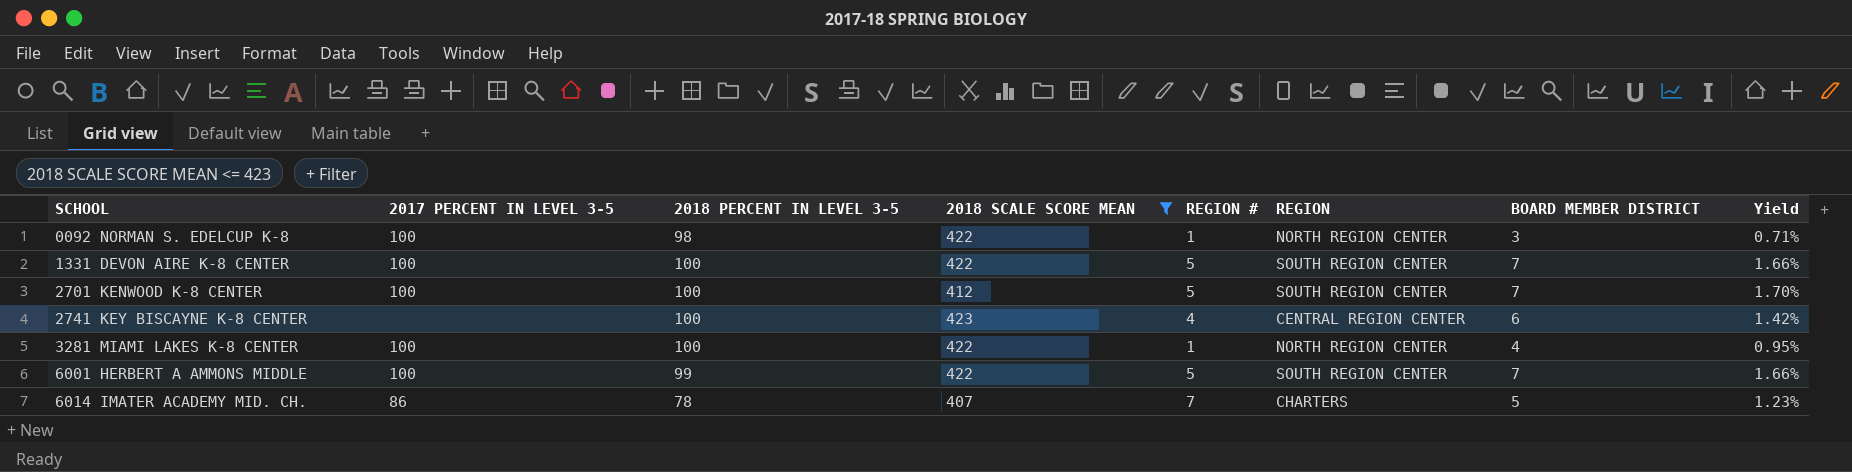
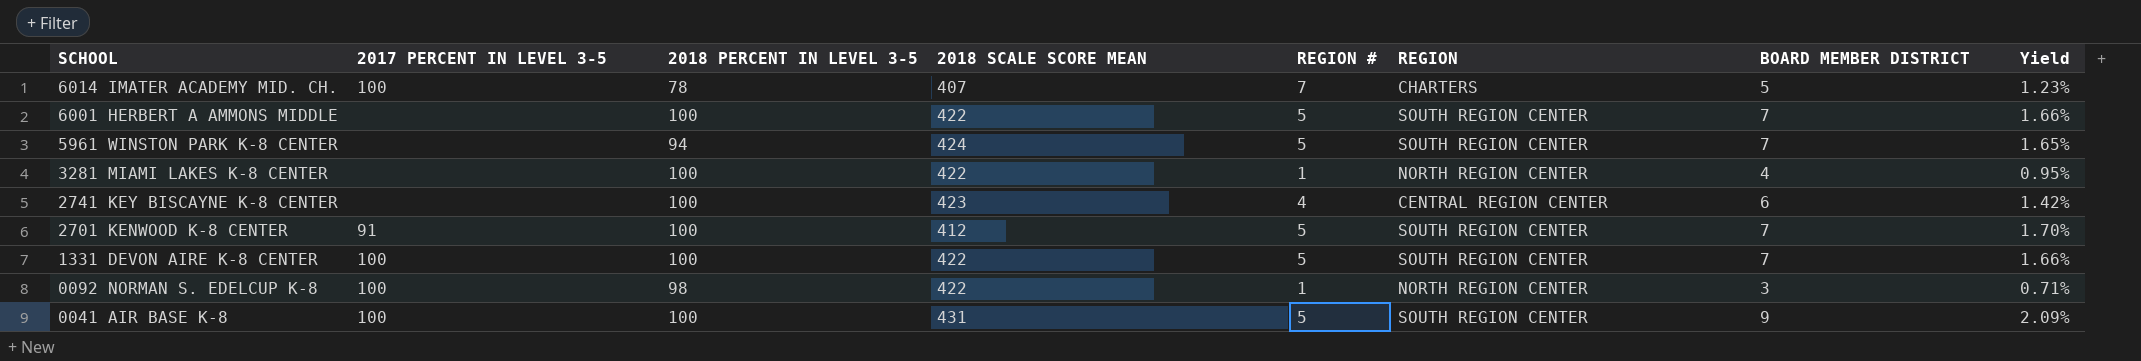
filter: 2018 SCALE SCORE MEAN <= 423 -> none
row order: SCHOOL ascending -> SCHOOL descending
6014 IMATER ACADEMY MID. CH. | 2017 PERCENT IN LEVEL 3-5: 86 -> 100
6001 HERBERT A AMMONS MIDDLE | 2017 PERCENT IN LEVEL 3-5: 100 -> none
6001 HERBERT A AMMONS MIDDLE | 2018 PERCENT IN LEVEL 3-5: 99 -> 100
3281 MIAMI LAKES K-8 CENTER | 2017 PERCENT IN LEVEL 3-5: 100 -> none
2701 KENWOOD K-8 CENTER | 2017 PERCENT IN LEVEL 3-5: 100 -> 91

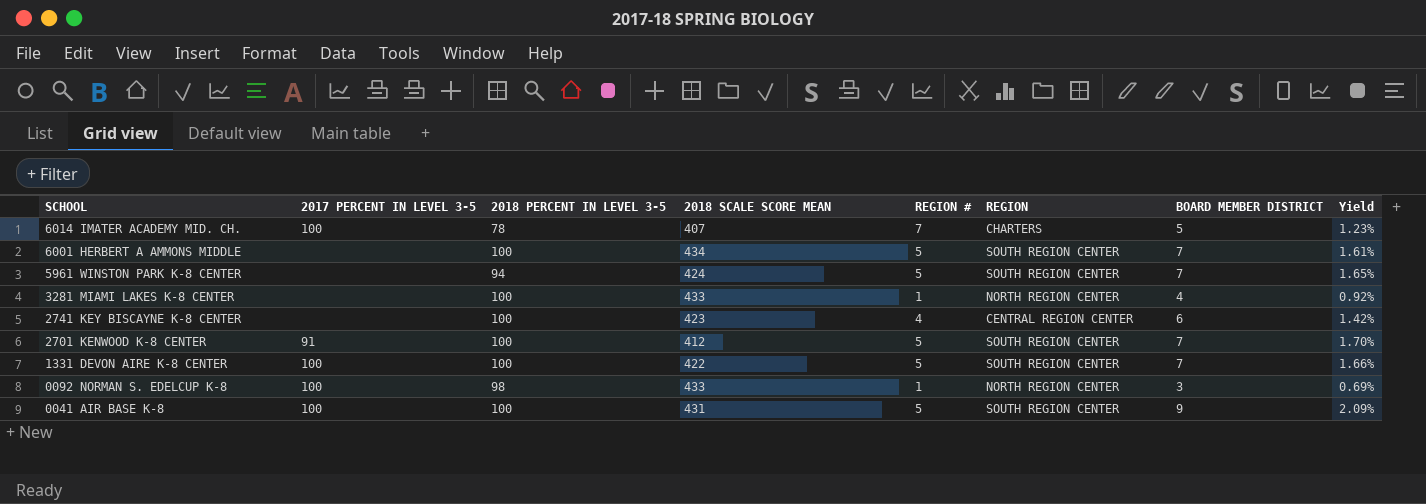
6001 HERBERT A AMMONS MIDDLE | 2018 SCALE SCORE MEAN: 422 -> 434
6001 HERBERT A AMMONS MIDDLE | Yield: 1.66% -> 1.61%
3281 MIAMI LAKES K-8 CENTER | 2018 SCALE SCORE MEAN: 422 -> 433
3281 MIAMI LAKES K-8 CENTER | Yield: 0.95% -> 0.92%
0092 NORMAN S. EDELCUP K-8 | 2018 SCALE SCORE MEAN: 422 -> 433
0092 NORMAN S. EDELCUP K-8 | Yield: 0.71% -> 0.69%

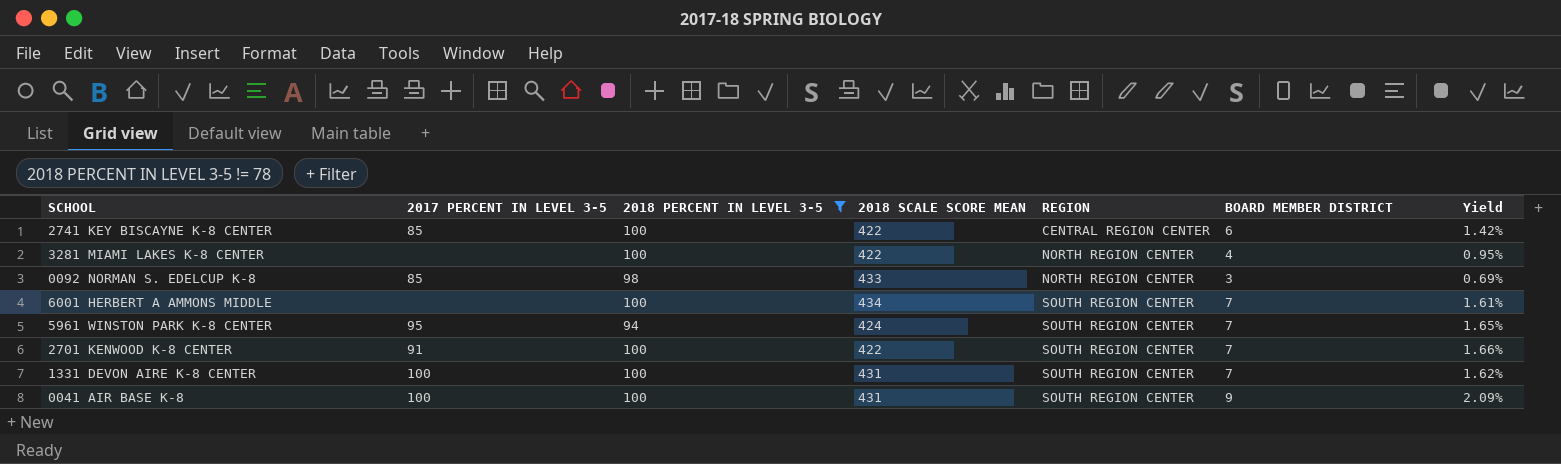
filter: none -> 2018 PERCENT IN LEVEL 3-5 != 78
row order: SCHOOL descending -> REGION ascending
column REGION # | position: 5 -> none
2741 KEY BISCAYNE K-8 CENTER | 2017 PERCENT IN LEVEL 3-5: none -> 85
2741 KEY BISCAYNE K-8 CENTER | 2018 SCALE SCORE MEAN: 423 -> 422
3281 MIAMI LAKES K-8 CENTER | 2018 SCALE SCORE MEAN: 433 -> 422
3281 MIAMI LAKES K-8 CENTER | Yield: 0.92% -> 0.95%
0092 NORMAN S. EDELCUP K-8 | 2017 PERCENT IN LEVEL 3-5: 100 -> 85
5961 WINSTON PARK K-8 CENTER | 2017 PERCENT IN LEVEL 3-5: none -> 95
2701 KENWOOD K-8 CENTER | 2018 SCALE SCORE MEAN: 412 -> 422
2701 KENWOOD K-8 CENTER | Yield: 1.70% -> 1.66%
1331 DEVON AIRE K-8 CENTER | 2018 SCALE SCORE MEAN: 422 -> 431
1331 DEVON AIRE K-8 CENTER | Yield: 1.66% -> 1.62%

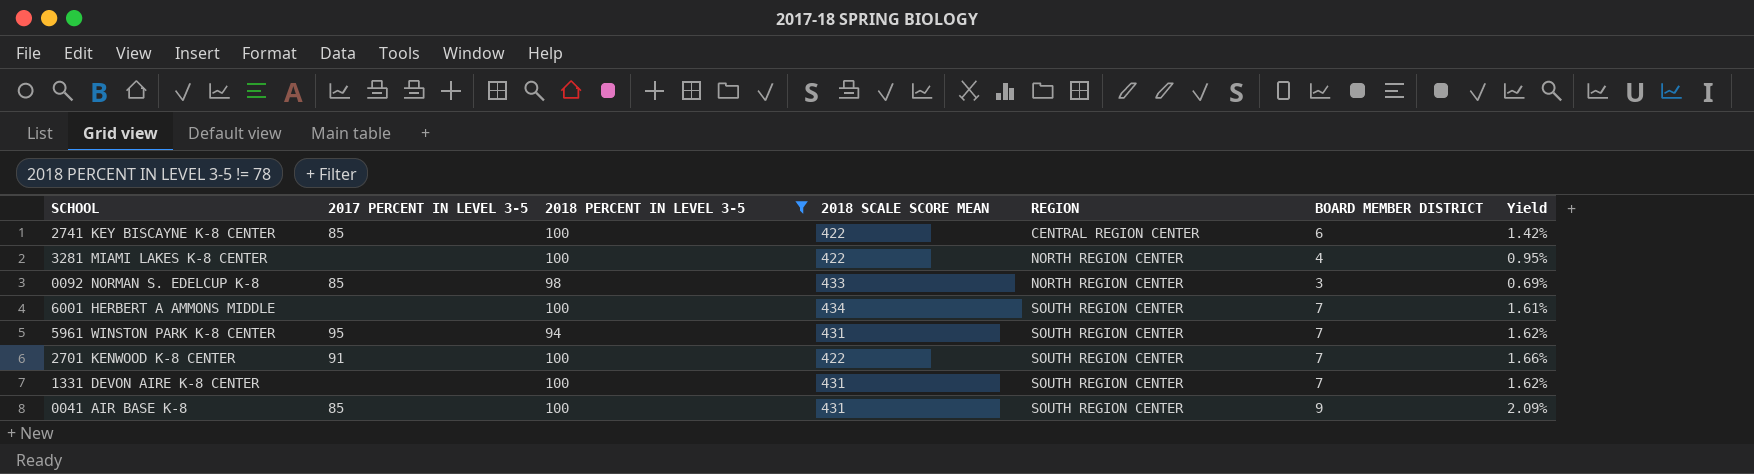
5961 WINSTON PARK K-8 CENTER | 2018 SCALE SCORE MEAN: 424 -> 431
5961 WINSTON PARK K-8 CENTER | Yield: 1.65% -> 1.62%
1331 DEVON AIRE K-8 CENTER | 2017 PERCENT IN LEVEL 3-5: 100 -> none
0041 AIR BASE K-8 | 2017 PERCENT IN LEVEL 3-5: 100 -> 85

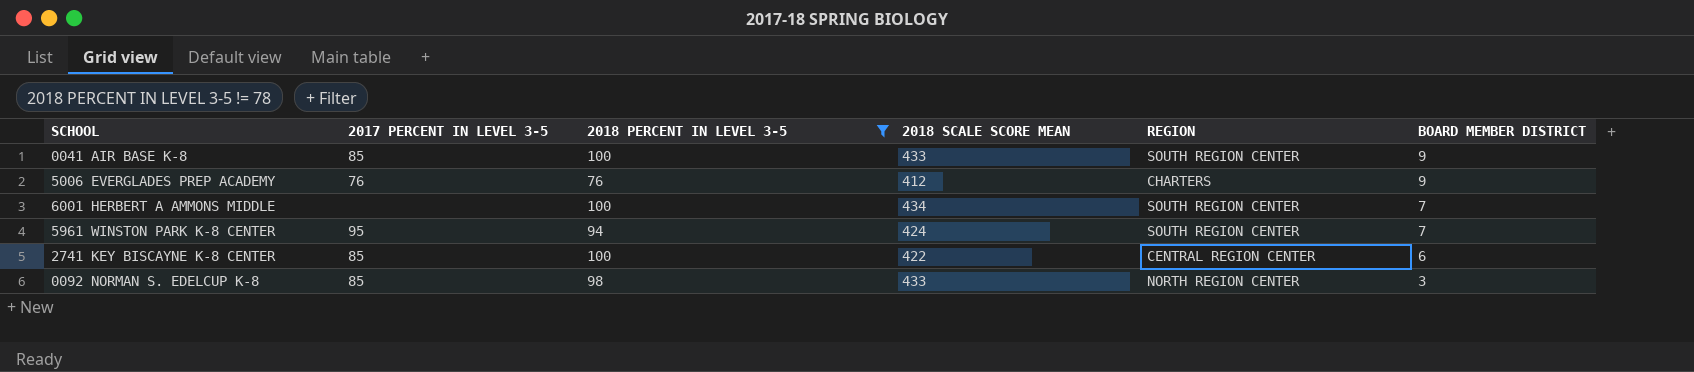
row order: REGION ascending -> BOARD MEMBER DISTRICT descending
column Yield | formula: [BOARD MEMBER DISTRICT] / [2018 SCALE SCORE MEAN] -> none
row 3281 MIAMI LAKES K-8 CENTER: none | 100 | 422 | NORTH REGION CENTER | 4 | 0.95% -> none
row 2701 KENWOOD K-8 CENTER: 91 | 100 | 422 | SOUTH REGION CENTER | 7 | 1.66% -> none
row 1331 DEVON AIRE K-8 CENTER: none | 100 | 431 | SOUTH REGION CENTER | 7 | 1.62% -> none
0041 AIR BASE K-8 | 2018 SCALE SCORE MEAN: 431 -> 433
row 5006 EVERGLADES PREP ACADEMY: none -> 76 | 76 | 412 | CHARTERS | 9
5961 WINSTON PARK K-8 CENTER | 2018 SCALE SCORE MEAN: 431 -> 424

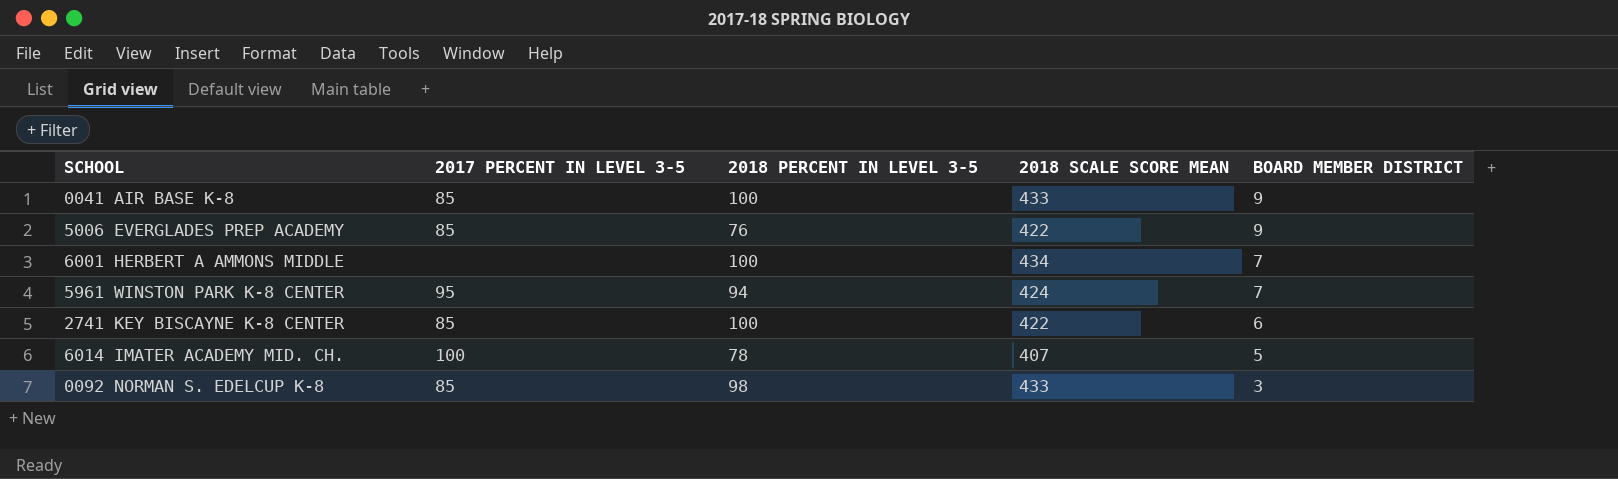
filter: 2018 PERCENT IN LEVEL 3-5 != 78 -> none
column REGION | position: 5 -> none
5006 EVERGLADES PREP ACADEMY | 2017 PERCENT IN LEVEL 3-5: 76 -> 85
5006 EVERGLADES PREP ACADEMY | 2018 SCALE SCORE MEAN: 412 -> 422

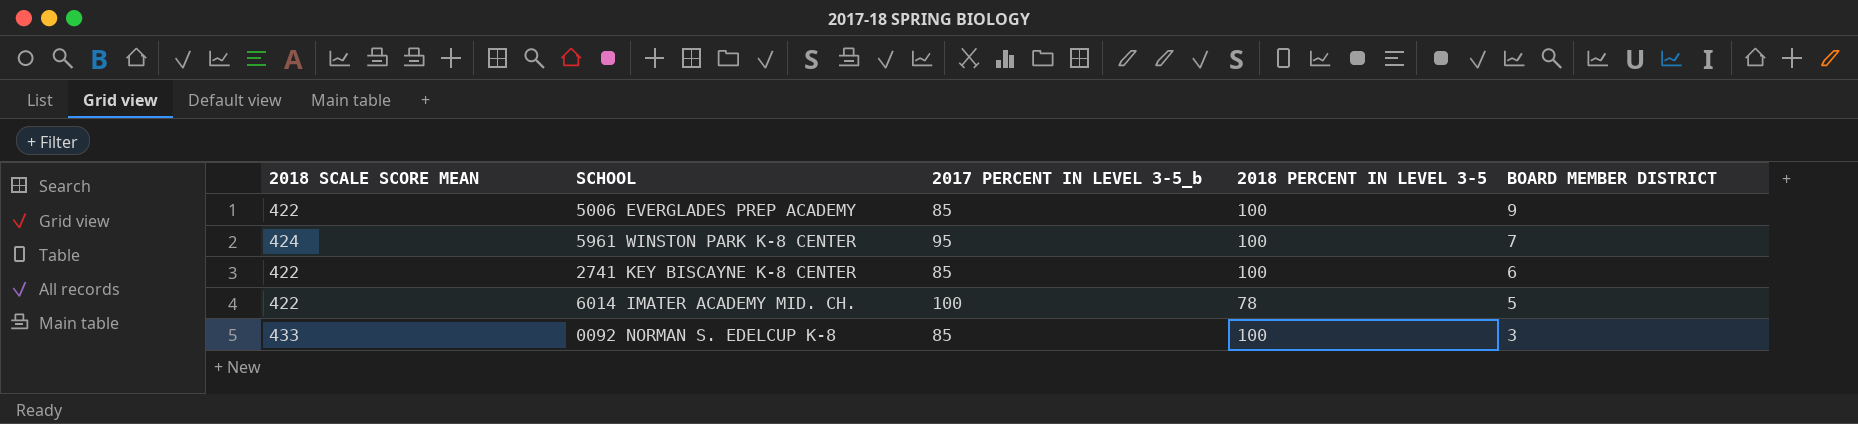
column 2018 SCALE SCORE MEAN | position: 4 -> 1
column name: 2017 PERCENT IN LEVEL 3-5 -> 2017 PERCENT IN LEVEL 3-5_b
row 0041 AIR BASE K-8: 85 | 100 | 433 | 9 -> none
row 6001 HERBERT A AMMONS MIDDLE: none | 100 | 434 | 7 -> none
5006 EVERGLADES PREP ACADEMY | 2018 PERCENT IN LEVEL 3-5: 76 -> 100
5961 WINSTON PARK K-8 CENTER | 2018 PERCENT IN LEVEL 3-5: 94 -> 100
6014 IMATER ACADEMY MID. CH. | 2018 SCALE SCORE MEAN: 407 -> 422
0092 NORMAN S. EDELCUP K-8 | 2018 PERCENT IN LEVEL 3-5: 98 -> 100

